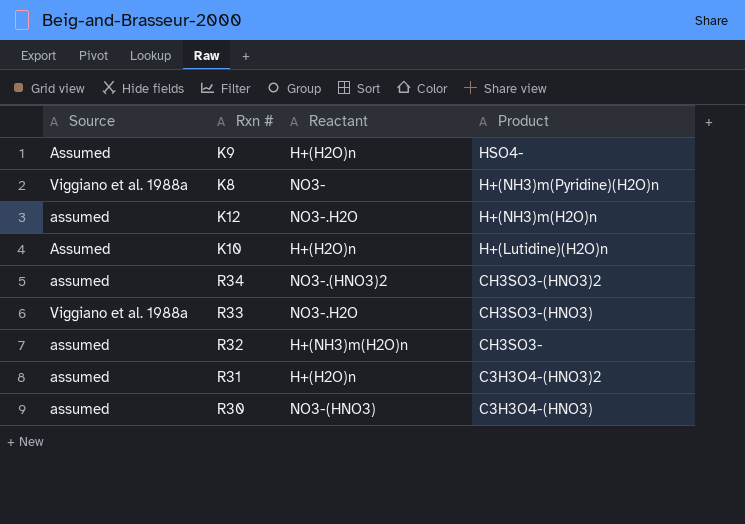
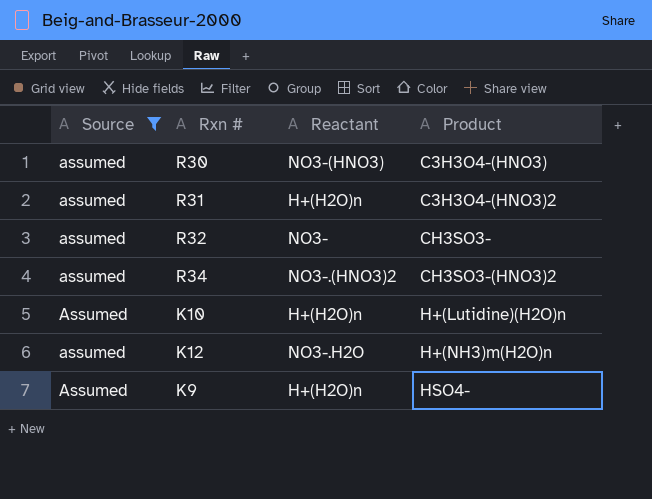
filter: none -> Source != Viggiano et al. 1988a
row order: Product descending -> Product ascending
R32 | Reactant: H+(NH3)m(H2O)n -> NO3-

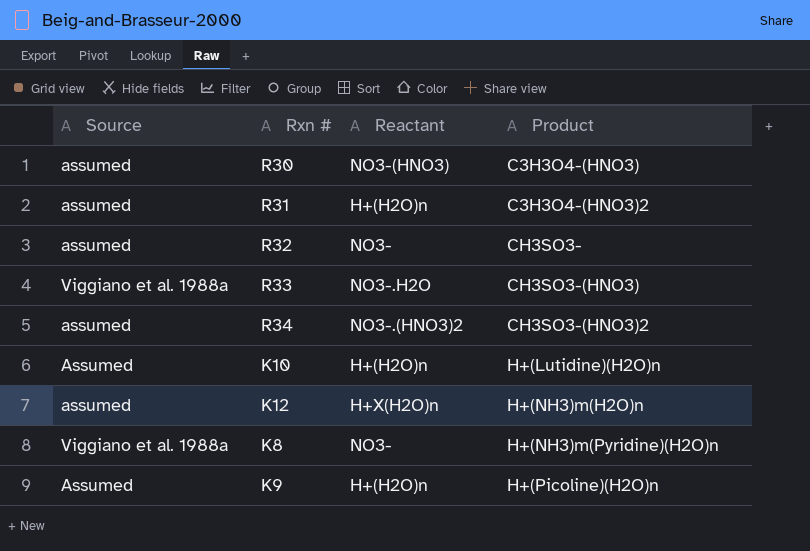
filter: Source != Viggiano et al. 1988a -> none
K12 | Reactant: NO3-.H2O -> H+X(H2O)n
K9 | Product: HSO4- -> H+(Picoline)(H2O)n

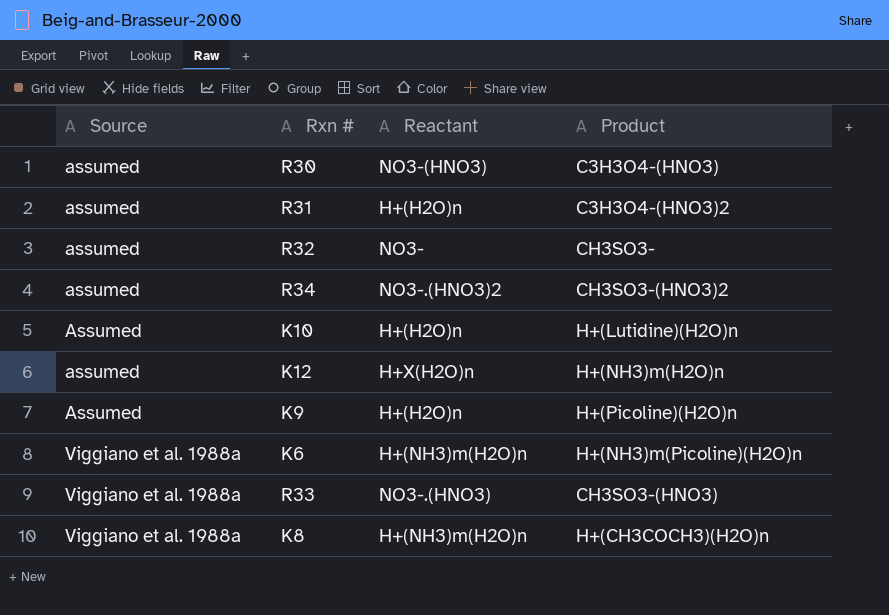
row order: Product ascending -> Source ascending
row K6: none -> Viggiano et al. 1988a | H+(NH3)m(H2O)n | H+(NH3)m(Picoline)(H2O)n
R33 | Reactant: NO3-.H2O -> NO3-.(HNO3)
K8 | Reactant: NO3- -> H+(NH3)m(H2O)n
K8 | Product: H+(NH3)m(Pyridine)(H2O)n -> H+(CH3COCH3)(H2O)n

